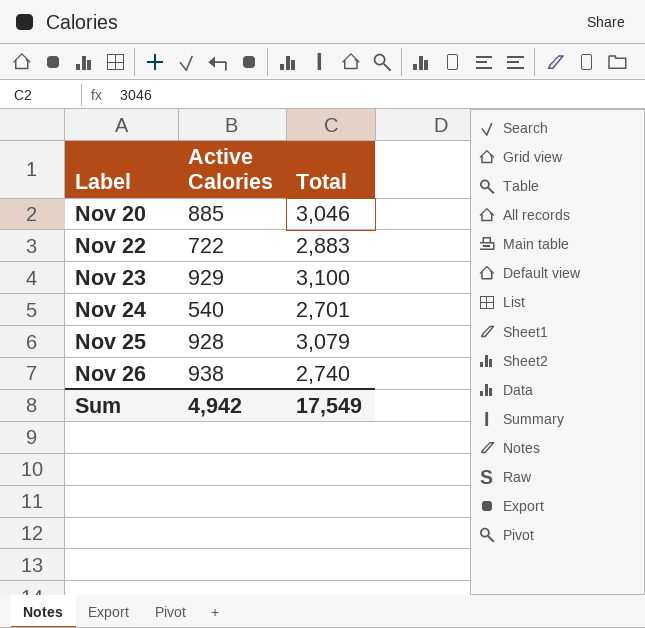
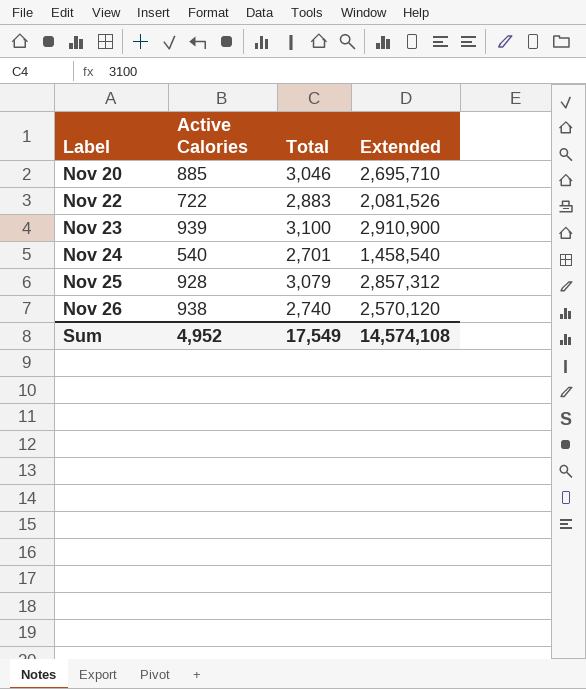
column Extended | formula: none -> [Active Calories] * [Total]
Nov 23 | Active Calories: 929 -> 939
Sum | Active Calories: 4,942 -> 4,952

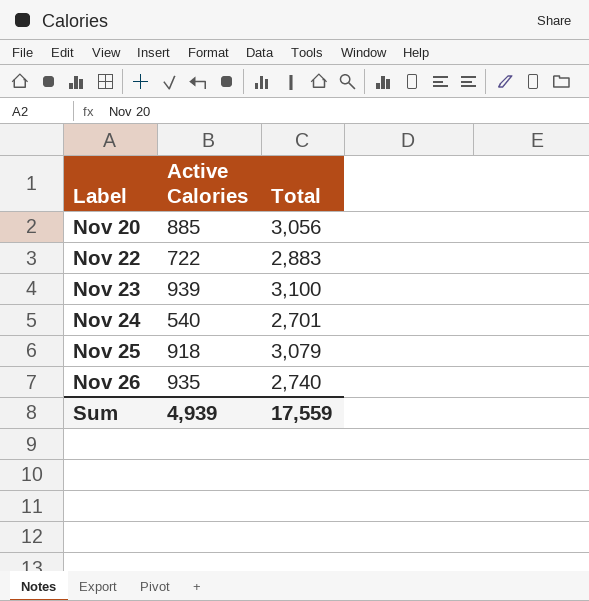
column Extended | formula: [Active Calories] * [Total] -> none
Nov 20 | Total: 3,046 -> 3,056
Nov 25 | Active Calories: 928 -> 918
Nov 26 | Active Calories: 938 -> 935
Sum | Active Calories: 4,952 -> 4,939
Sum | Total: 17,549 -> 17,559

